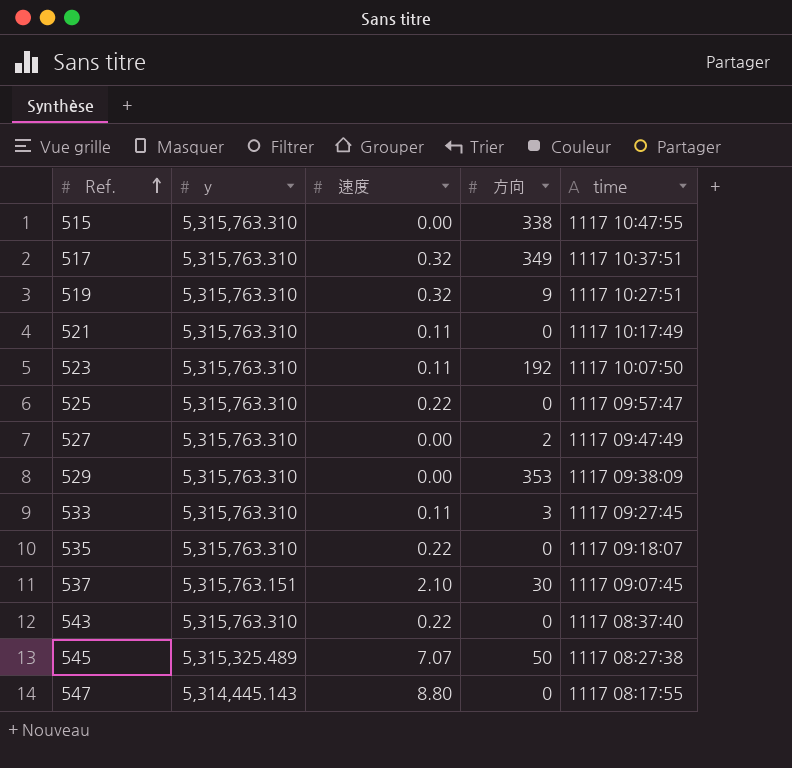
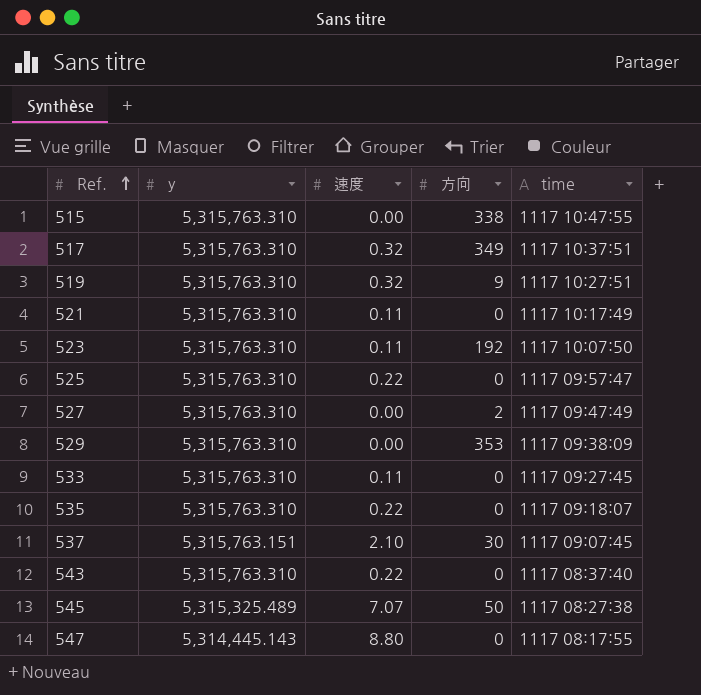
533 | 方向: 3 -> 0

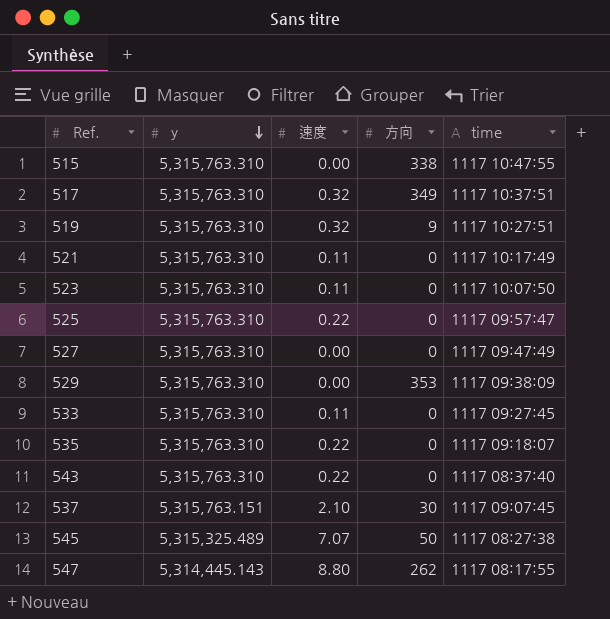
row order: Ref. ascending -> y descending
523 | 方向: 192 -> 0
527 | 方向: 2 -> 0
547 | 方向: 0 -> 262

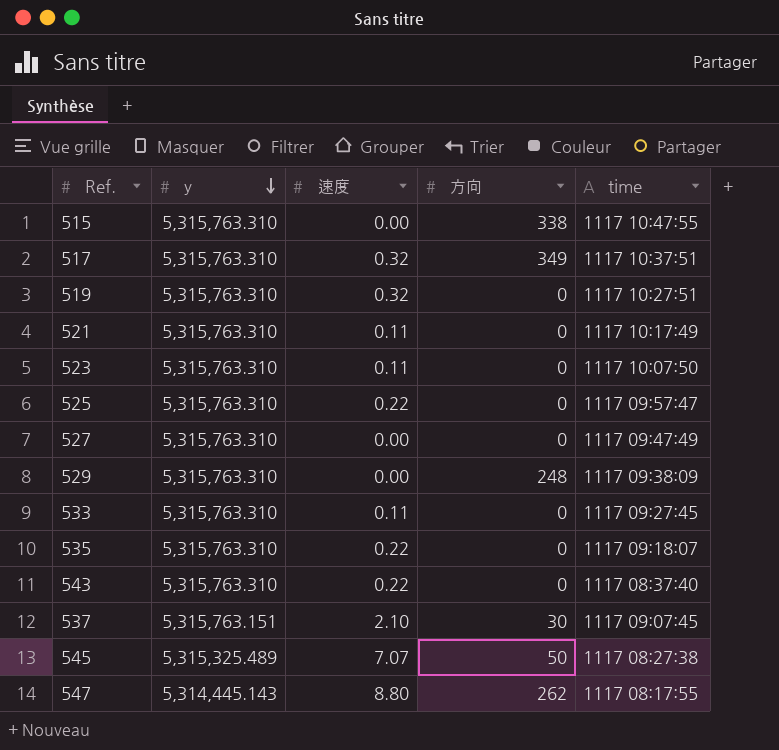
519 | 方向: 9 -> 0
529 | 方向: 353 -> 248

